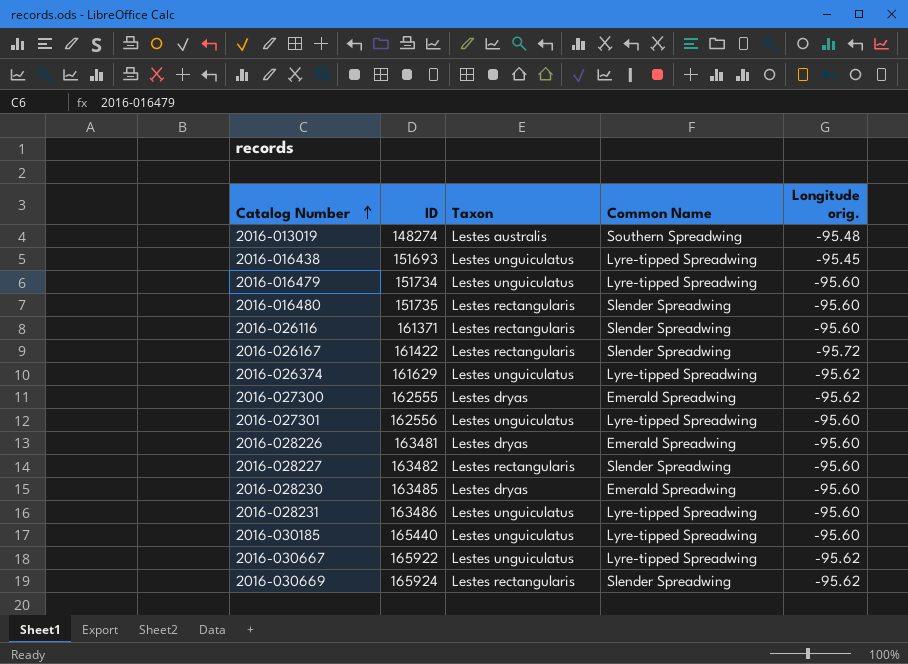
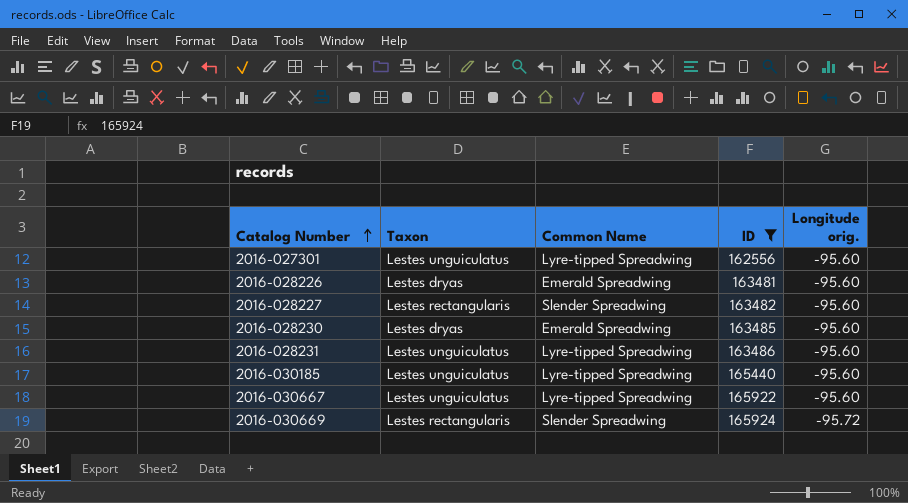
filter: none -> ID >= 162556
column ID | position: 2 -> 4
2016-030667 | Longitude orig.: -95.62 -> -95.60
2016-030669 | Longitude orig.: -95.62 -> -95.72

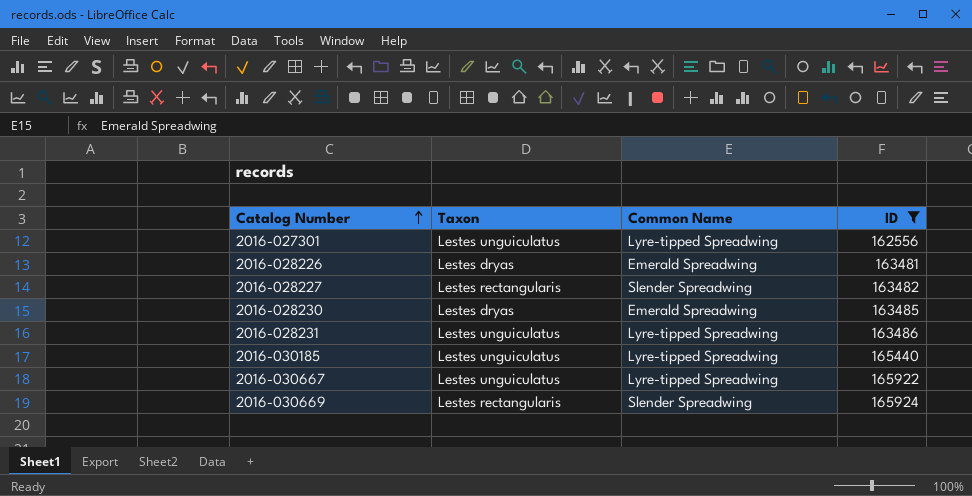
column Longitude orig. | position: 5 -> none

